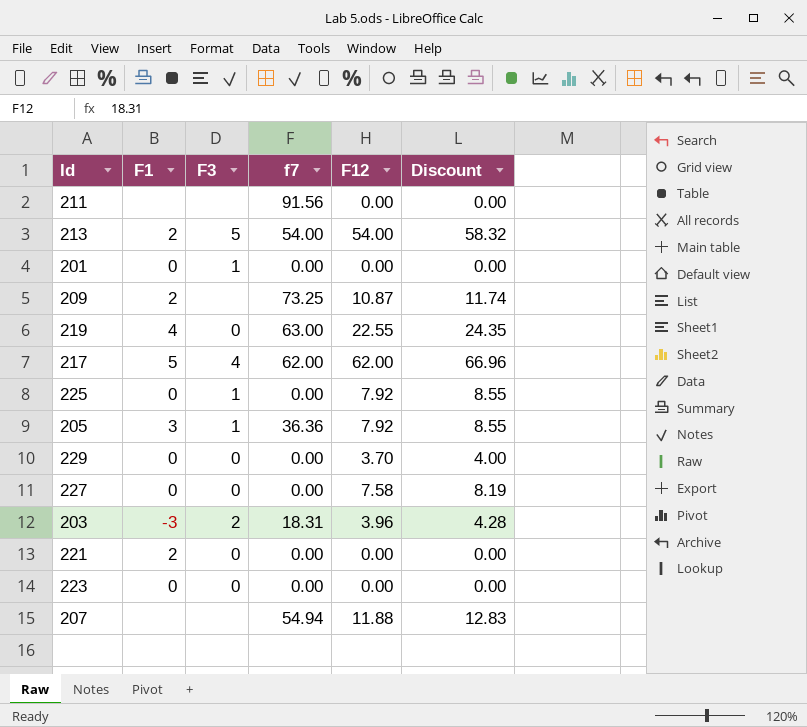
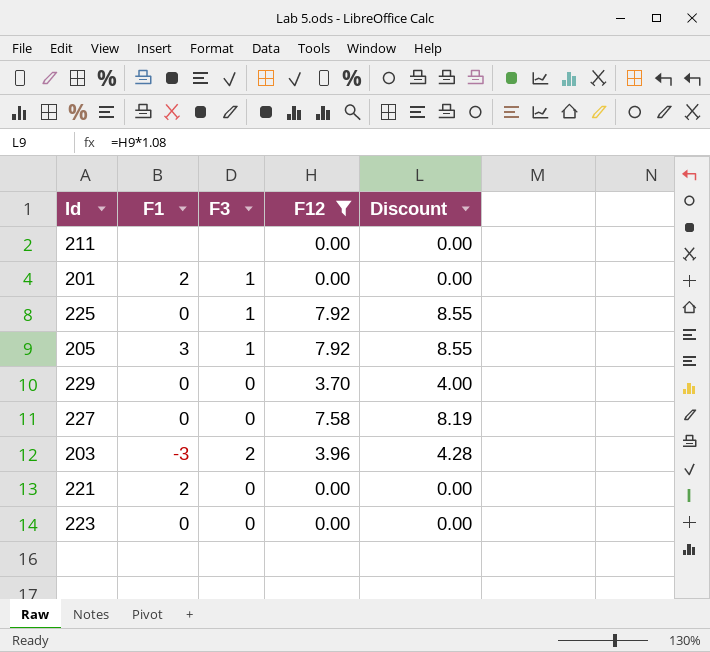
filter: none -> F12 <= 7.92
column f7 | position: 4 -> none
201 | F1: 0 -> 2

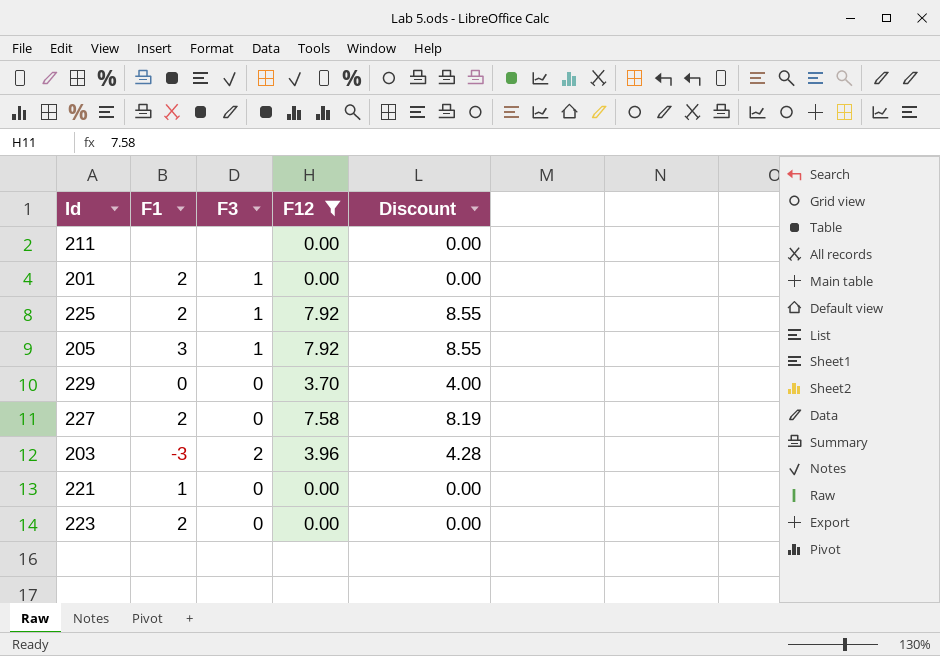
225 | F1: 0 -> 2
227 | F1: 0 -> 2
221 | F1: 2 -> 1
223 | F1: 0 -> 2

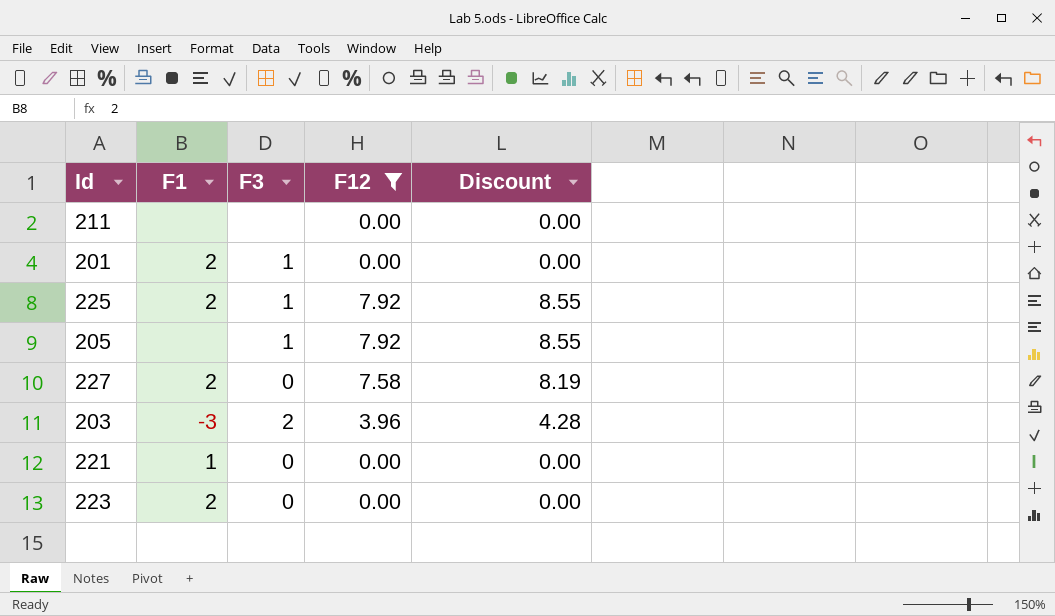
row 229: 0 | 0 | 3.70 | 4.00 -> none
205 | F1: 3 -> none

